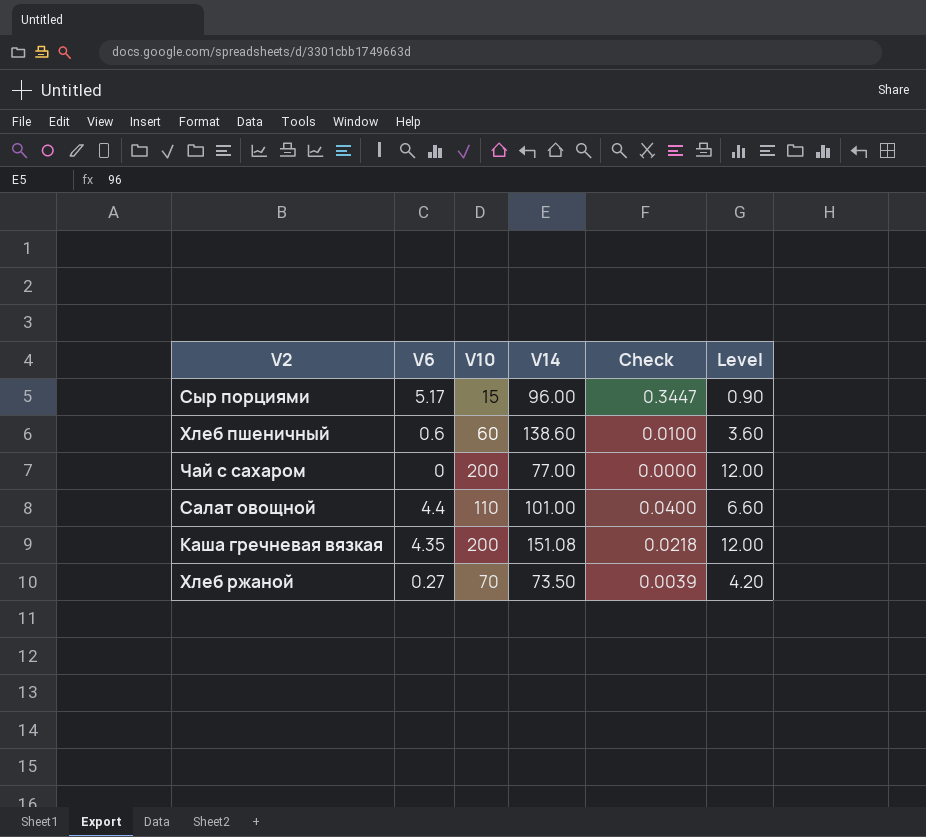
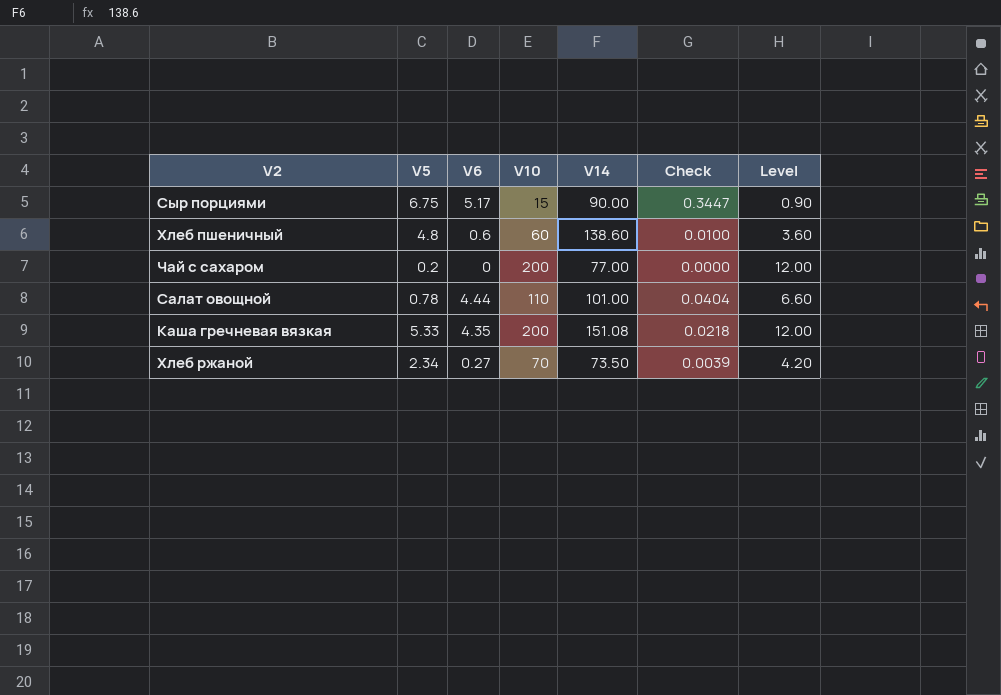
column V5 | position: none -> 2
Сыр порциями | V14: 96.00 -> 90.00
Салат овощной | V6: 4.4 -> 4.44
Салат овощной | Check: 0.0400 -> 0.0404

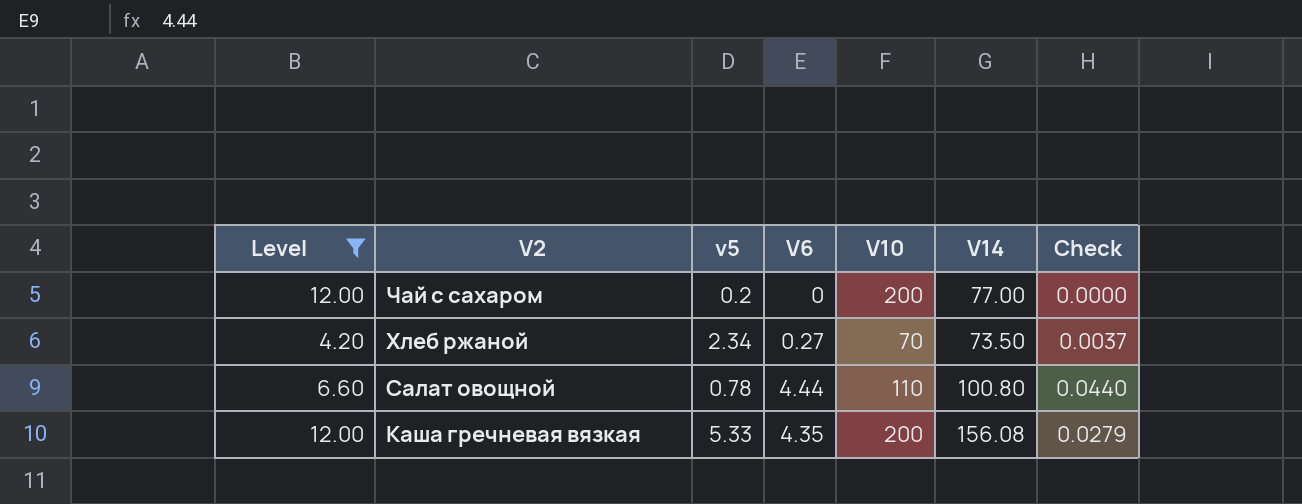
filter: none -> Level >= 4.20
row order: none -> V2 descending
column Level | position: 7 -> 1
column name: V5 -> v5
column Check | formula: [V6] / [V10] -> [V6] / [V14]
Салат овощной | V14: 101.00 -> 100.80
Каша гречневая вязкая | V14: 151.08 -> 156.08

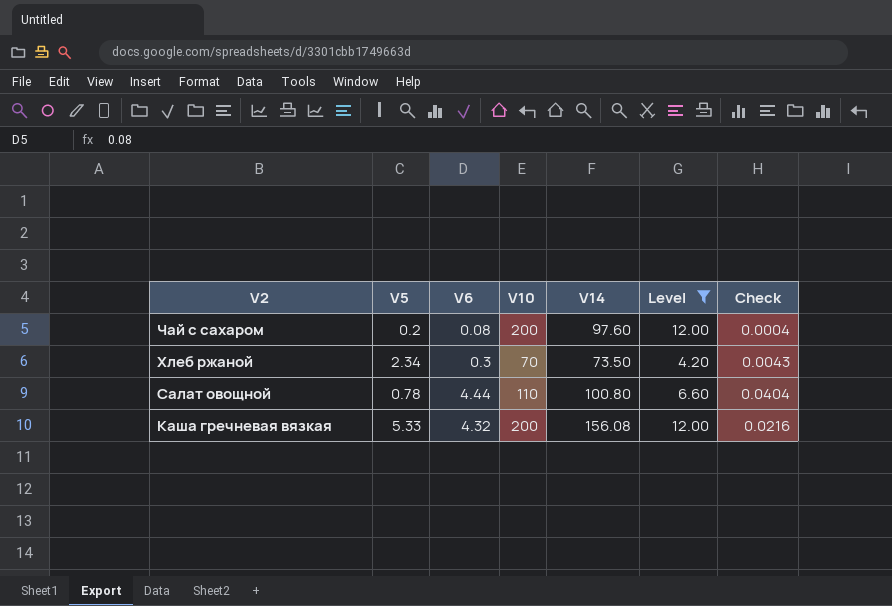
column name: v5 -> V5
column Level | position: 1 -> 6
column Check | formula: [V6] / [V14] -> [V6] / [V10]
Чай с сахаром | V6: 0 -> 0.08
Чай с сахаром | V14: 77.00 -> 97.60
Хлеб ржаной | V6: 0.27 -> 0.3
Каша гречневая вязкая | V6: 4.35 -> 4.32

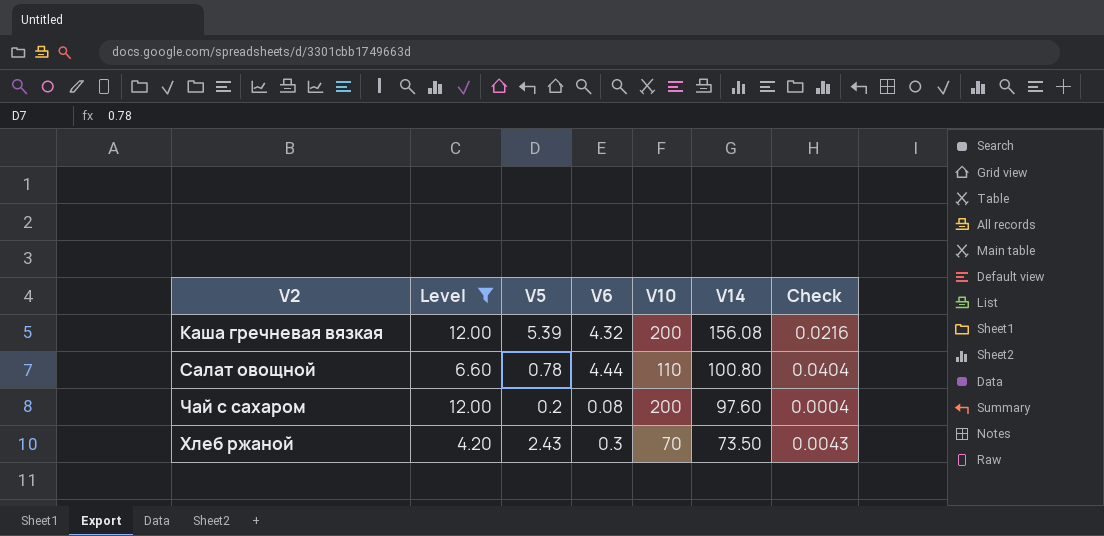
row order: V2 descending -> V14 descending
column Level | position: 6 -> 2
Каша гречневая вязкая | V5: 5.33 -> 5.39
Хлеб ржаной | V5: 2.34 -> 2.43

